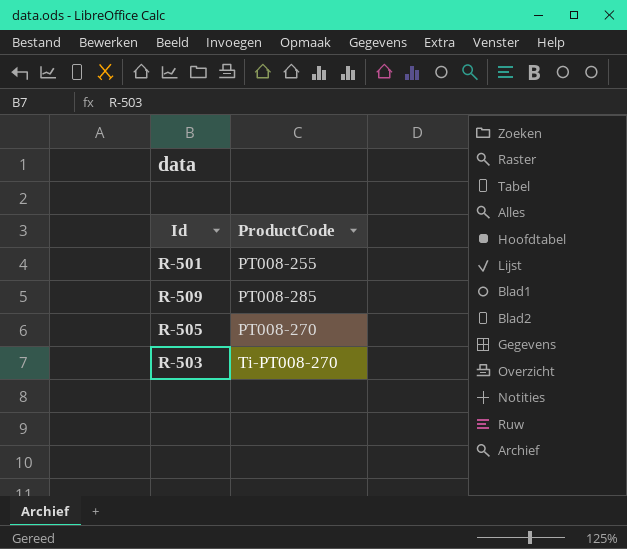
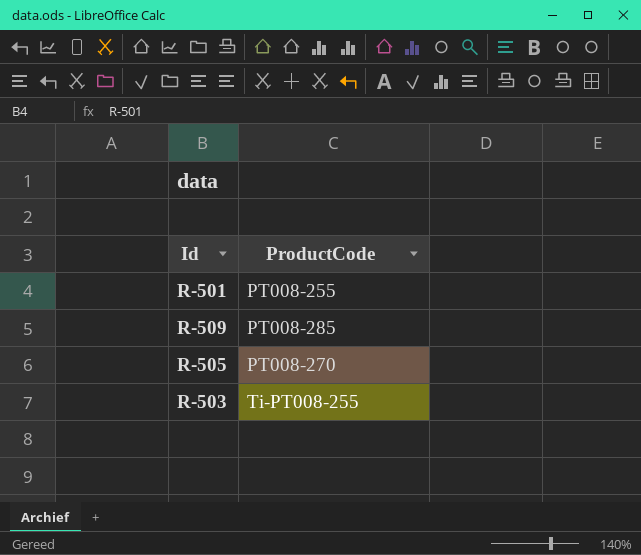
R-503 | ProductCode: Ti-PT008-270 -> Ti-PT008-255

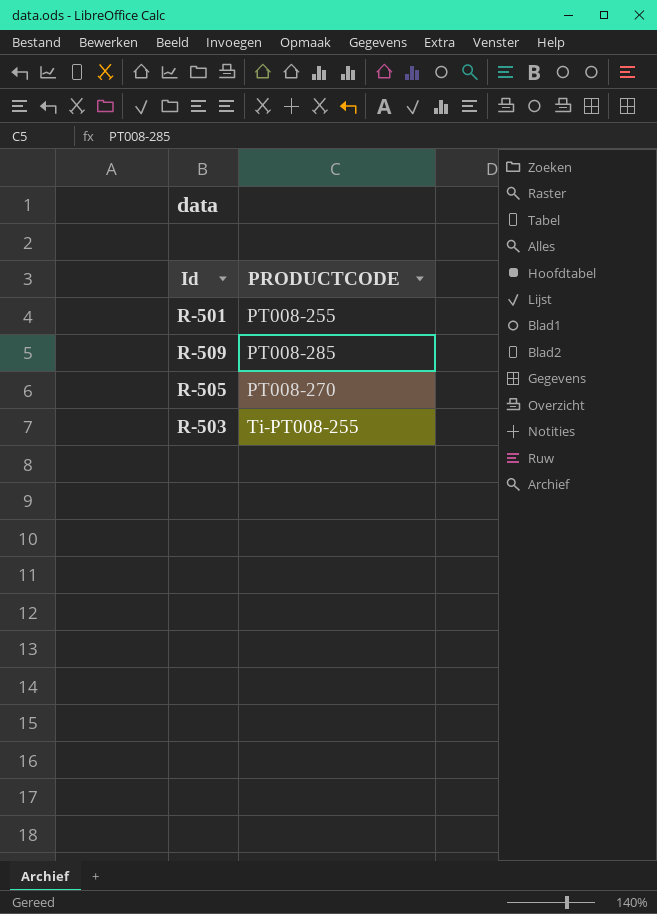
column name: ProductCode -> PRODUCTCODE

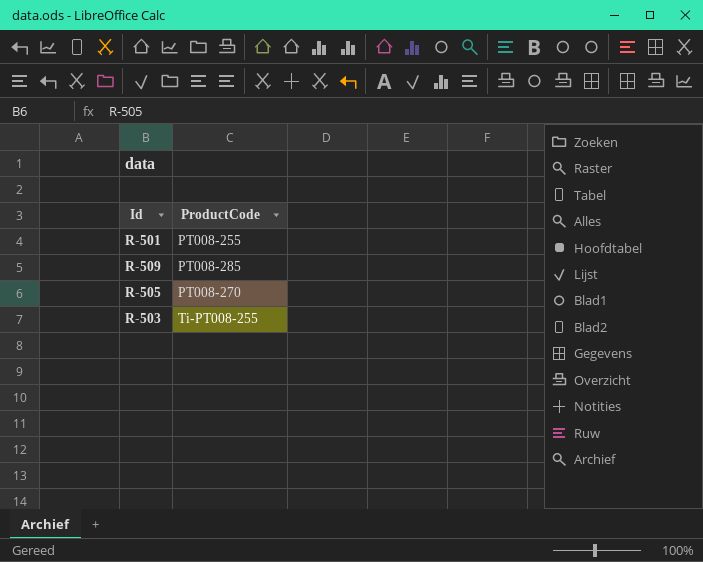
column name: PRODUCTCODE -> ProductCode

